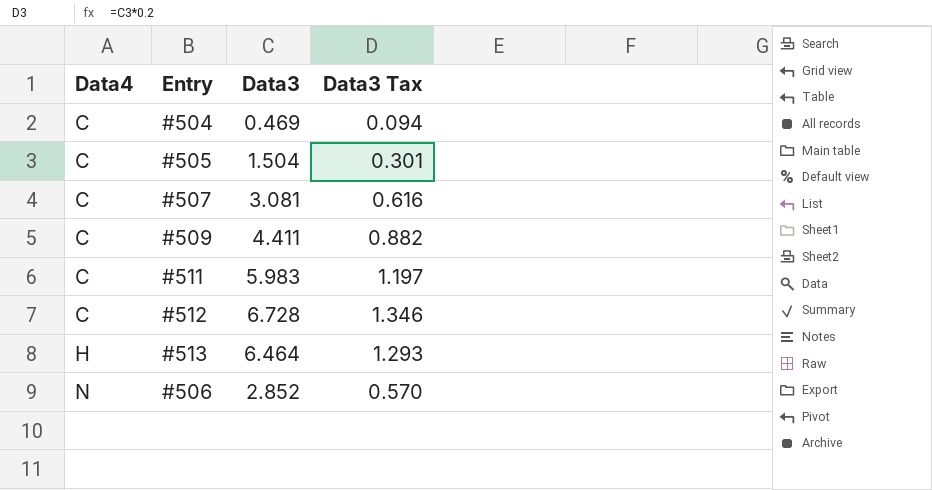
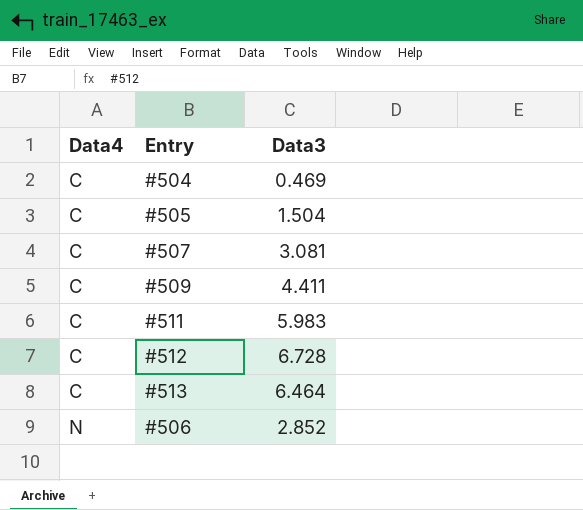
column Data3 Tax | formula: [Data3] * 0.2 -> none
#513 | Data4: H -> C

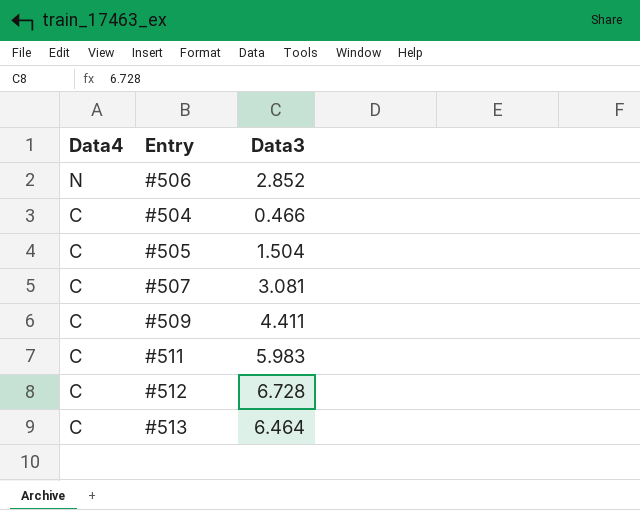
row order: Data4 ascending -> Data4 descending
#504 | Data3: 0.469 -> 0.466

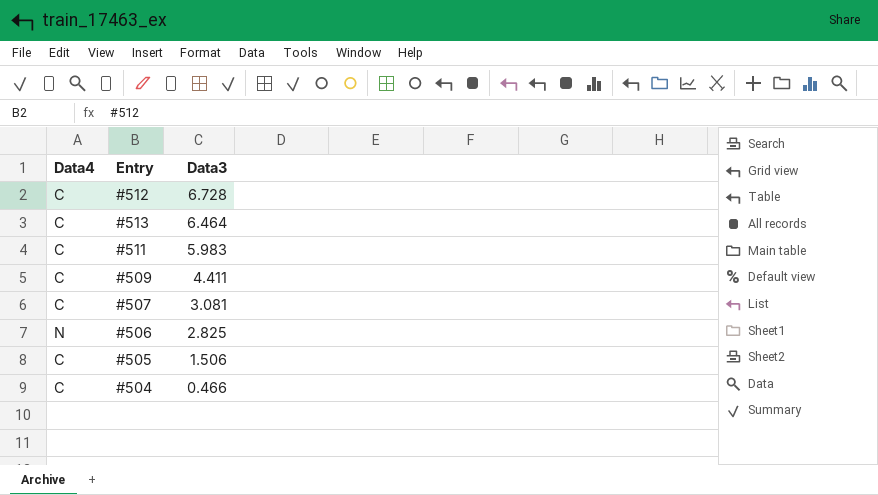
row order: Data4 descending -> Data3 descending
#506 | Data3: 2.852 -> 2.825
#505 | Data3: 1.504 -> 1.506

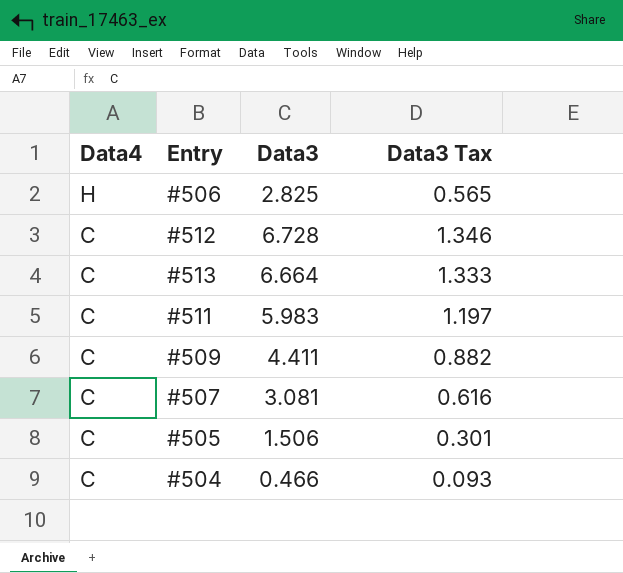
row order: Data3 descending -> Data4 descending
column Data3 Tax | formula: none -> [Data3] * 0.2
#506 | Data4: N -> H
#513 | Data3: 6.464 -> 6.664

